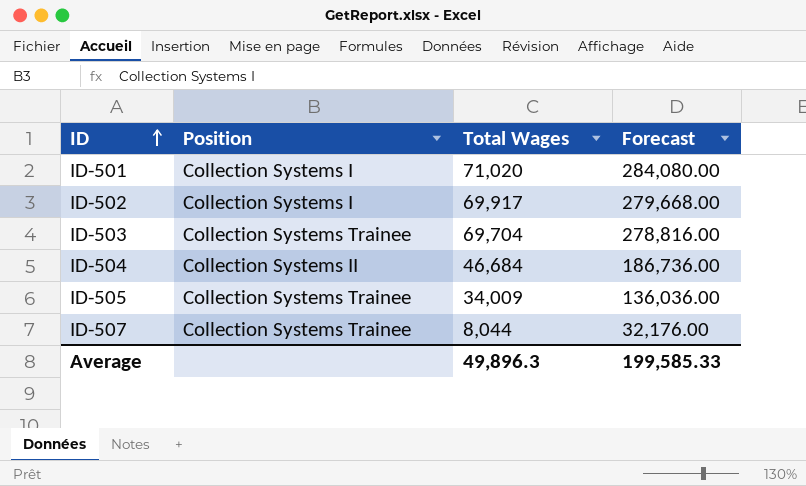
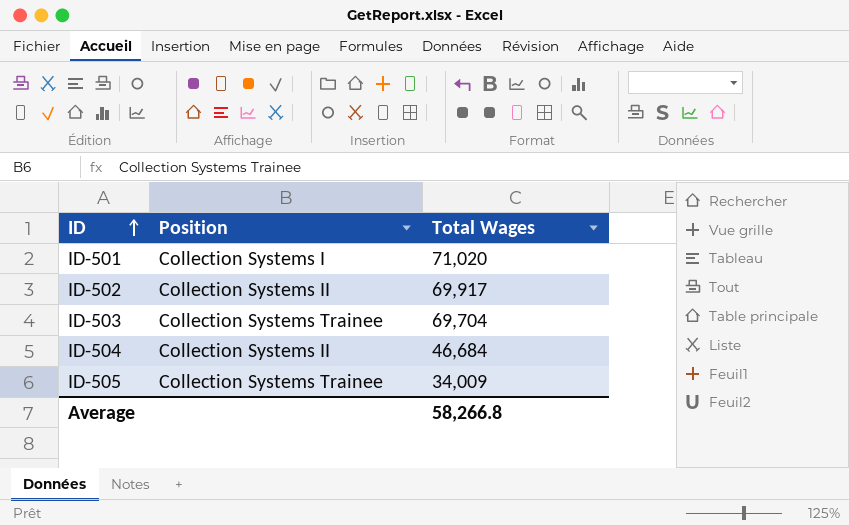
column Forecast | formula: [Total Wages] * 4 -> none
row ID-507: Collection Systems Trainee | 8,044 | 32,176.00 -> none
ID-502 | Position: Collection Systems I -> Collection Systems II
Average | Total Wages: 49,896.3 -> 58,266.8

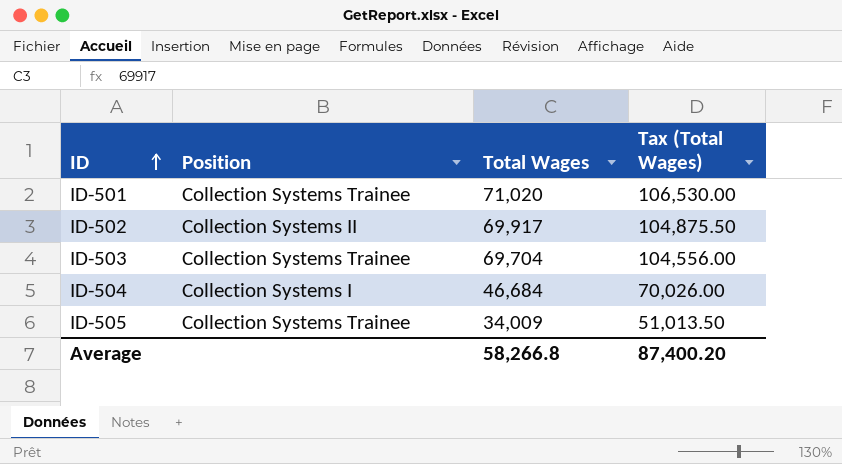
column Tax (Total Wages) | formula: none -> [Total Wages] * 1.5
ID-501 | Position: Collection Systems I -> Collection Systems Trainee
ID-504 | Position: Collection Systems II -> Collection Systems I

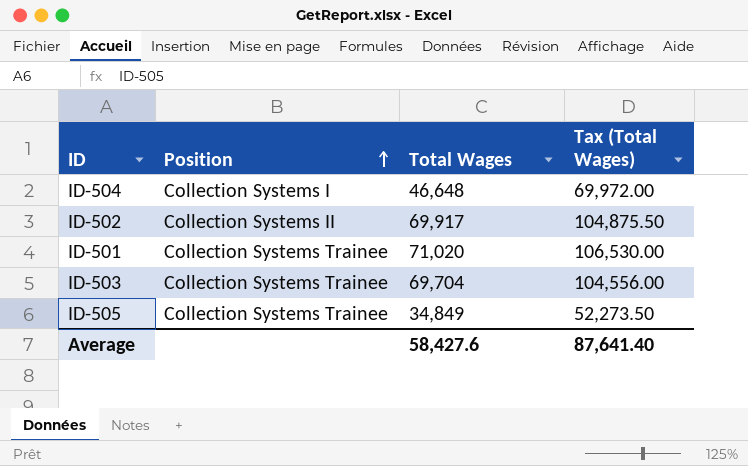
row order: ID ascending -> Position ascending
ID-504 | Total Wages: 46,684 -> 46,648
ID-504 | Tax (Total Wages): 70,026.00 -> 69,972.00
ID-505 | Total Wages: 34,009 -> 34,849
ID-505 | Tax (Total Wages): 51,013.50 -> 52,273.50
Average | Total Wages: 58,266.8 -> 58,427.6
Average | Tax (Total Wages): 87,400.20 -> 87,641.40

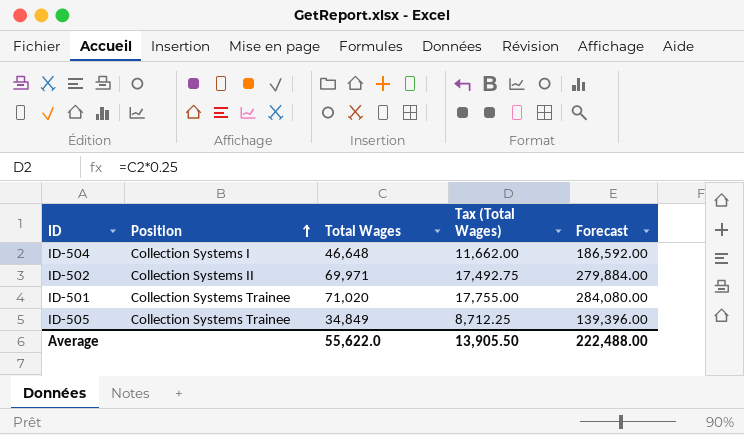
column Tax (Total Wages) | formula: [Total Wages] * 1.5 -> [Total Wages] * 0.25
column Forecast | formula: none -> [Total Wages] * 4
row ID-503: Collection Systems Trainee | 69,704 | 104,556.00 -> none
ID-502 | Total Wages: 69,917 -> 69,971
Average | Total Wages: 58,427.6 -> 55,622.0
Average | Tax (Total Wages): 87,641.40 -> 13,905.50

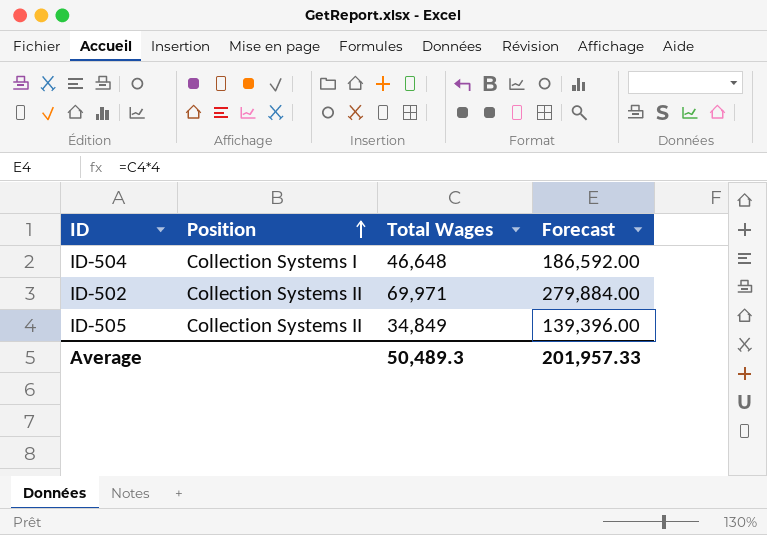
column Tax (Total Wages) | formula: [Total Wages] * 0.25 -> none
row ID-501: Collection Systems Trainee | 71,020 | 17,755.00 | 284,080.00 -> none
ID-505 | Position: Collection Systems Trainee -> Collection Systems II
Average | Total Wages: 55,622.0 -> 50,489.3
Average | Forecast: 222,488.00 -> 201,957.33

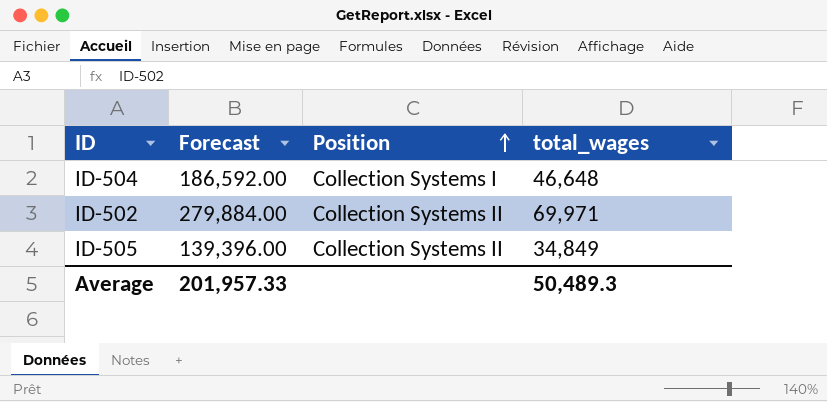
column Forecast | position: 4 -> 2
column name: Total Wages -> total_wages

